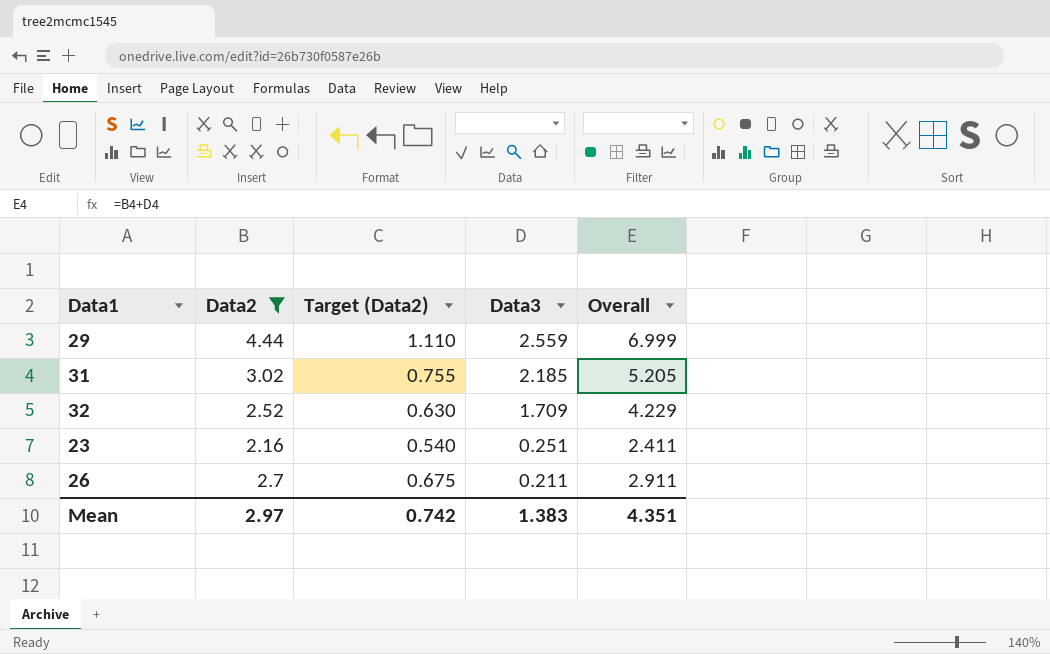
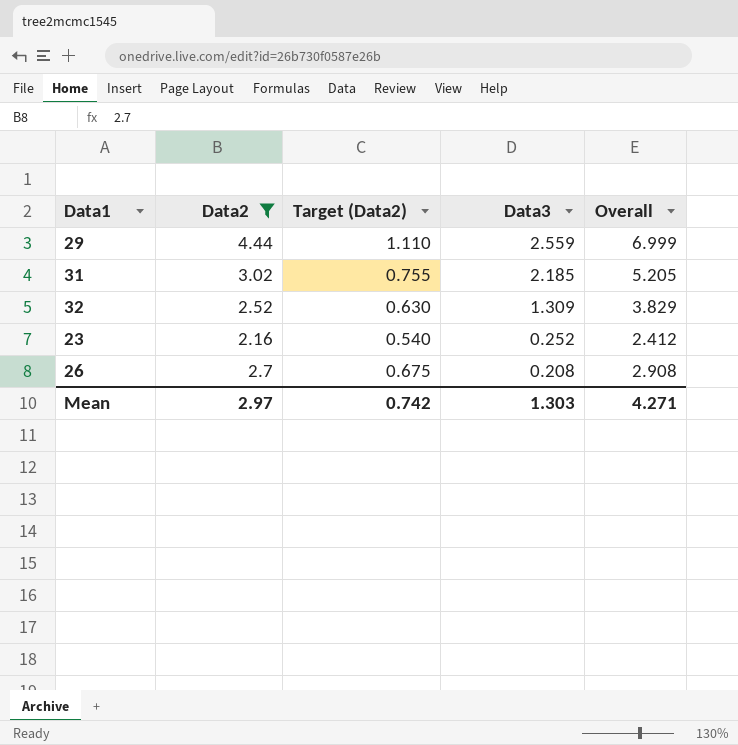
32 | Data3: 1.709 -> 1.309
32 | Overall: 4.229 -> 3.829
23 | Data3: 0.251 -> 0.252
23 | Overall: 2.411 -> 2.412
26 | Data3: 0.211 -> 0.208
26 | Overall: 2.911 -> 2.908
Mean | Data3: 1.383 -> 1.303
Mean | Overall: 4.351 -> 4.271

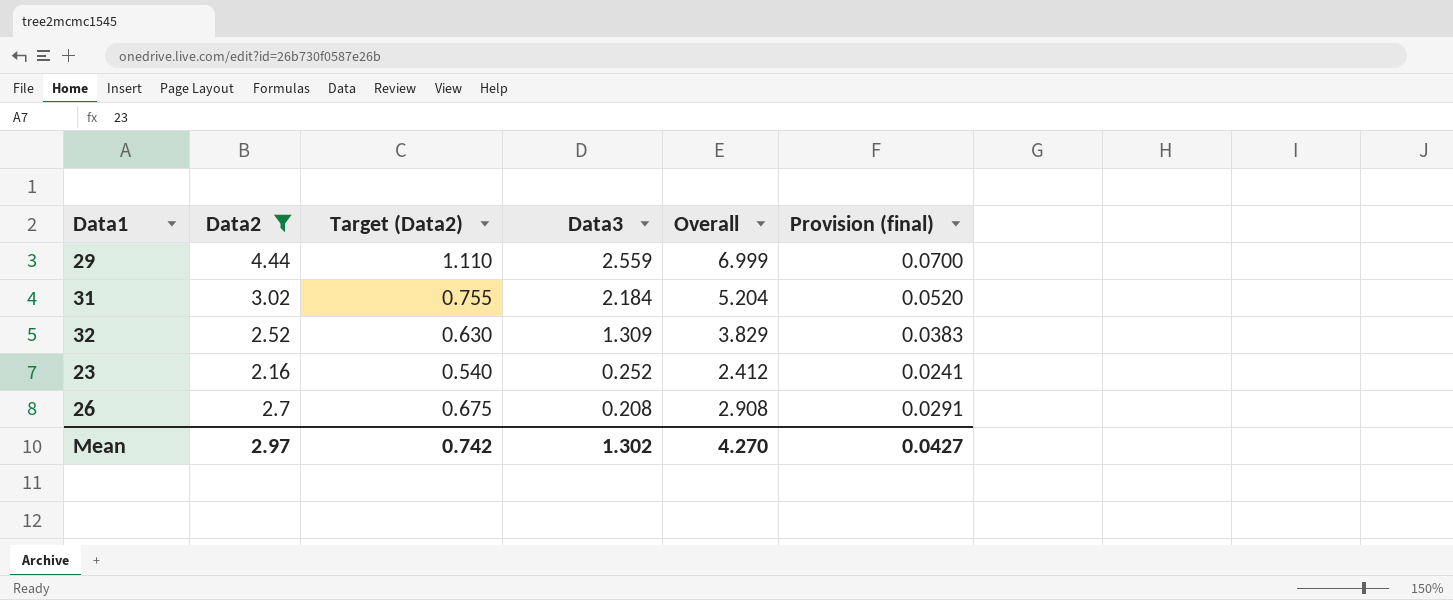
column Provision (final) | formula: none -> [Overall] * 0.01
31 | Data3: 2.185 -> 2.184
31 | Overall: 5.205 -> 5.204
Mean | Data3: 1.303 -> 1.302
Mean | Overall: 4.271 -> 4.270

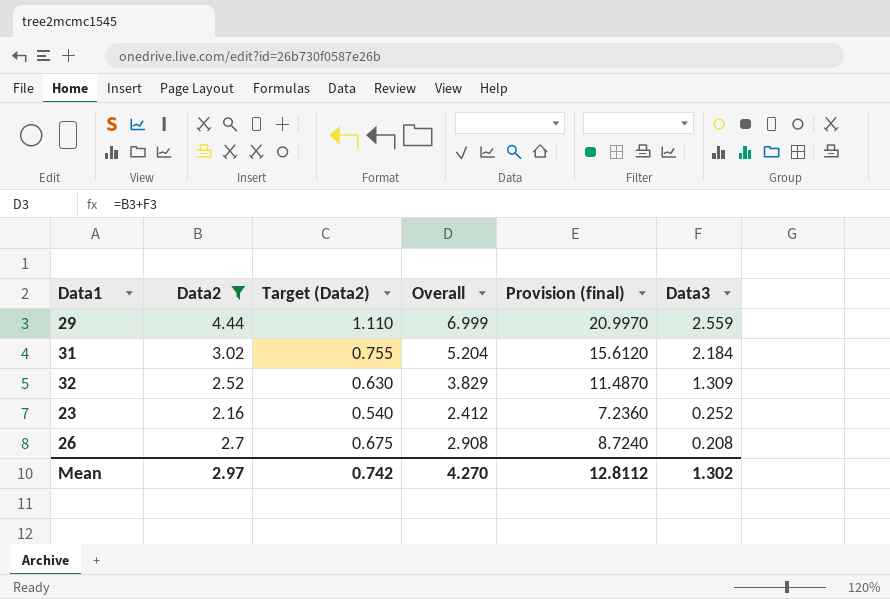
column Provision (final) | formula: [Overall] * 0.01 -> [Overall] * 3
column Data3 | position: 4 -> 6
Mean | Provision (final): 0.0427 -> 12.8112

